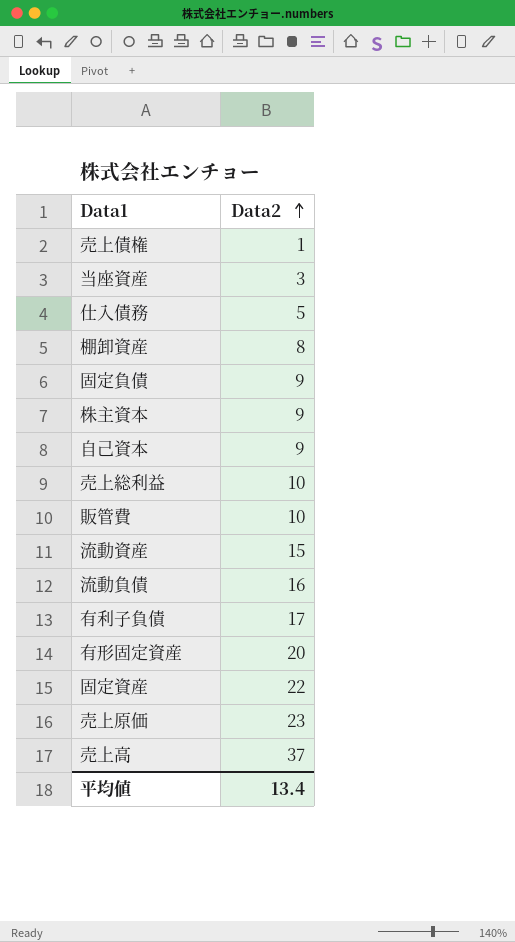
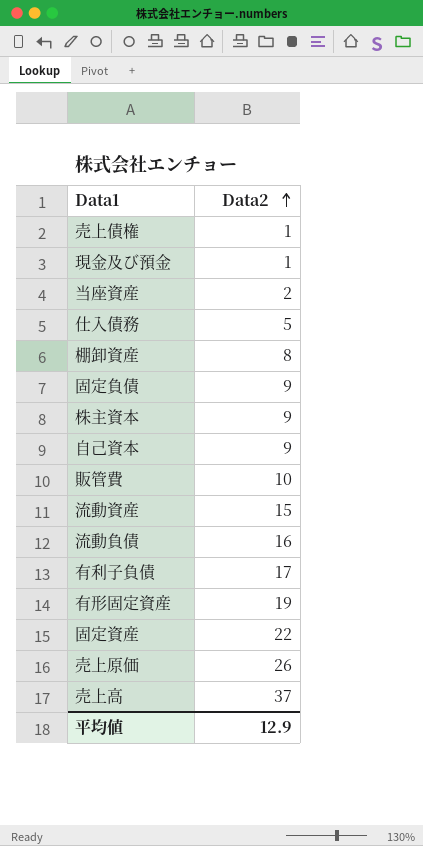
row 売上総利益: 10 -> none
row 現金及び預金: none -> 1
当座資産 | Data2: 3 -> 2
有形固定資産 | Data2: 20 -> 19
売上原価 | Data2: 23 -> 26
平均値 | Data2: 13.4 -> 12.9

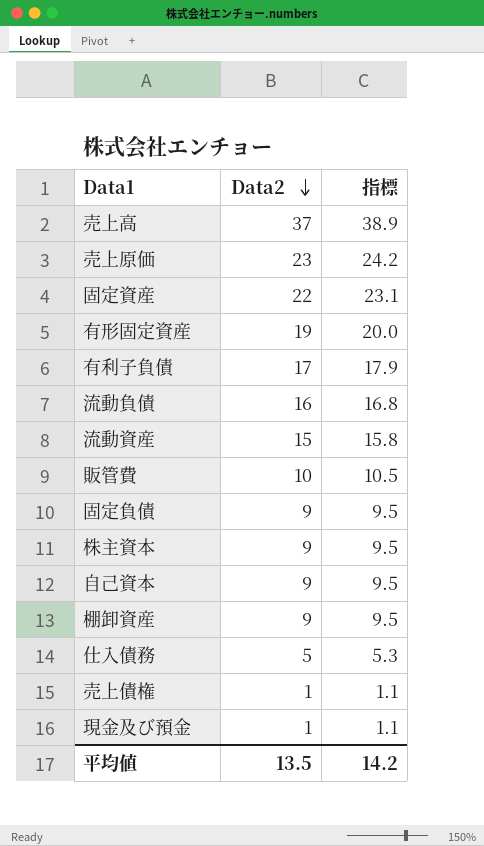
row order: Data2 ascending -> Data2 descending
column 指標 | formula: none -> [Data2] * 1.05
row 当座資産: 2 -> none
売上原価 | Data2: 26 -> 23
棚卸資産 | Data2: 8 -> 9
平均値 | Data2: 12.9 -> 13.5

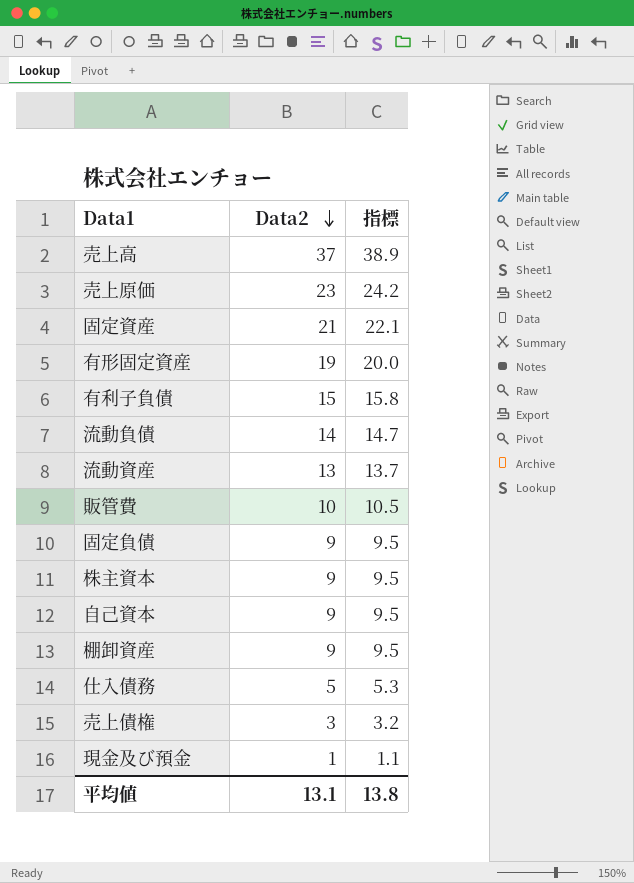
固定資産 | Data2: 22 -> 21
固定資産 | 指標: 23.1 -> 22.1
有利子負債 | Data2: 17 -> 15
有利子負債 | 指標: 17.9 -> 15.8
流動負債 | Data2: 16 -> 14
流動負債 | 指標: 16.8 -> 14.7
流動資産 | Data2: 15 -> 13
流動資産 | 指標: 15.8 -> 13.7
売上債権 | Data2: 1 -> 3
売上債権 | 指標: 1.1 -> 3.2
平均値 | Data2: 13.5 -> 13.1
平均値 | 指標: 14.2 -> 13.8

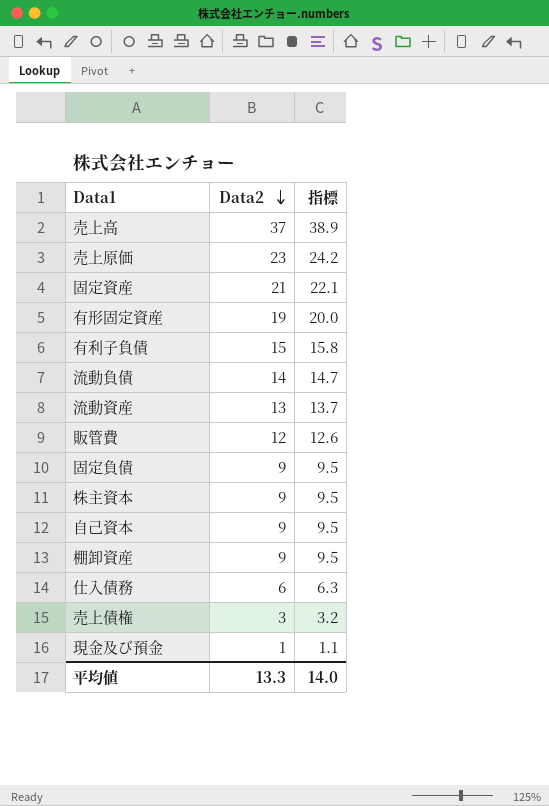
販管費 | Data2: 10 -> 12
販管費 | 指標: 10.5 -> 12.6
仕入債務 | Data2: 5 -> 6
仕入債務 | 指標: 5.3 -> 6.3
平均値 | Data2: 13.1 -> 13.3
平均値 | 指標: 13.8 -> 14.0

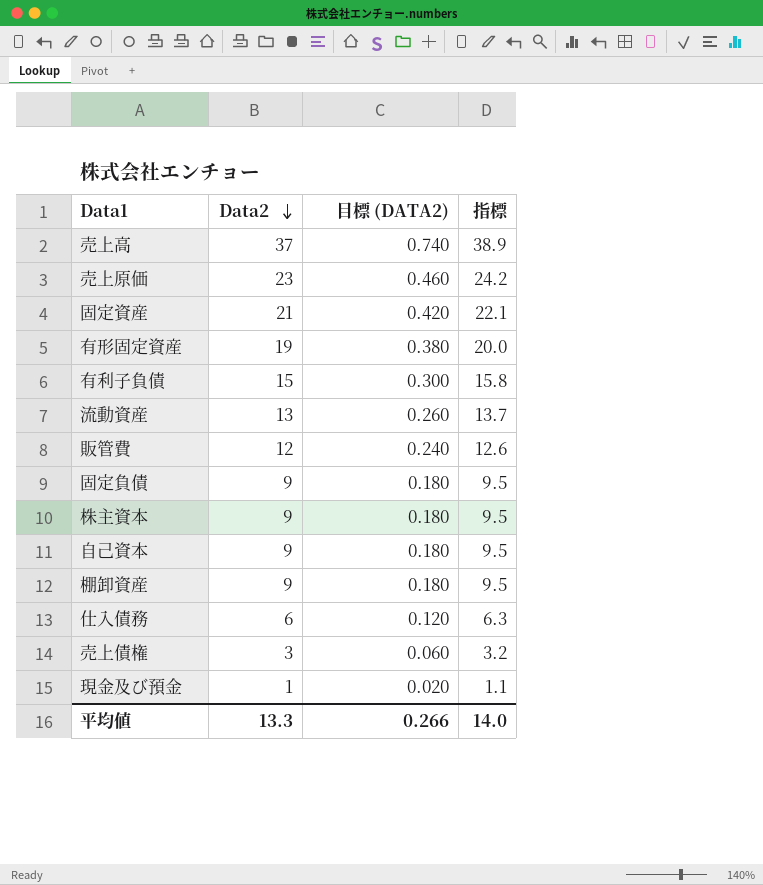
column 目標 (DATA2) | formula: none -> [Data2] * 0.02
row 流動負債: 14 | 14.7 -> none

